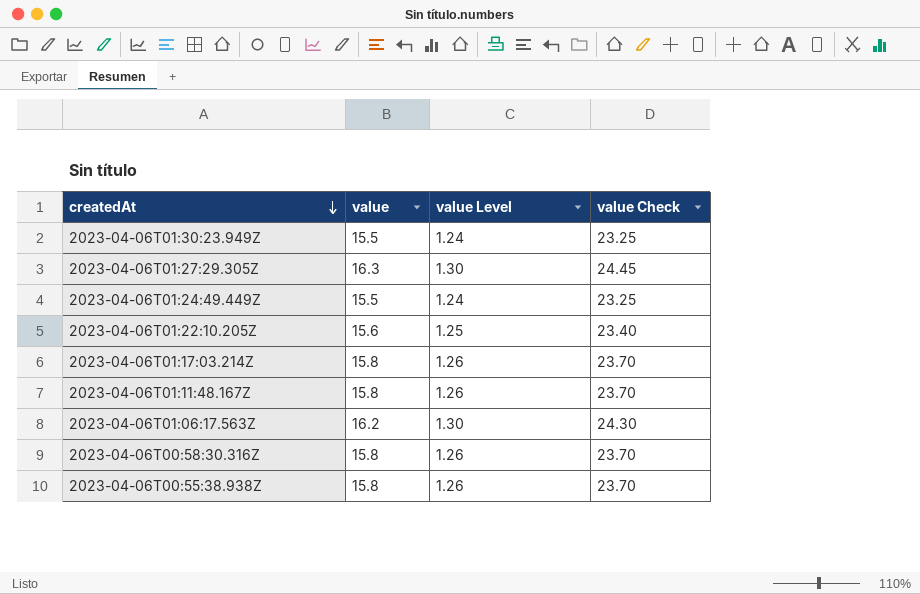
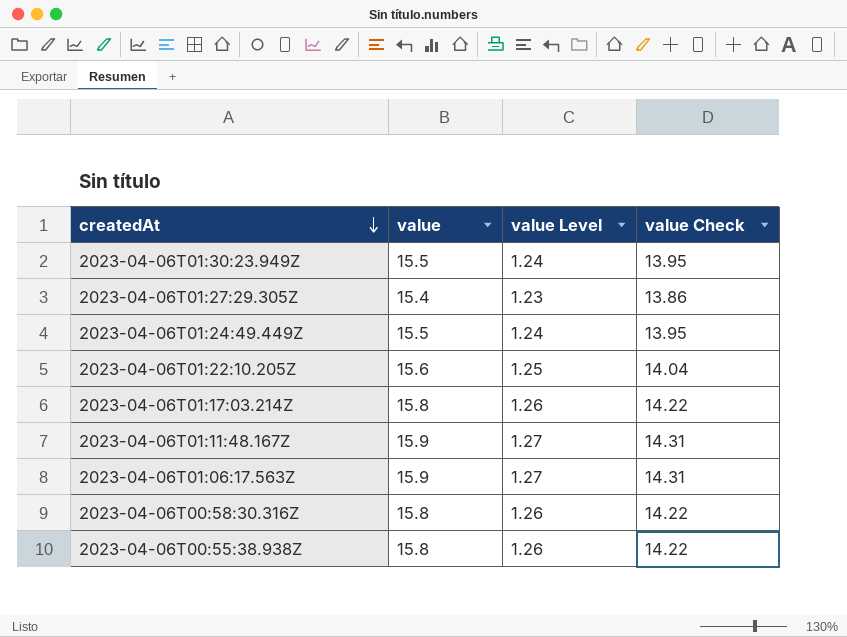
column value Check | formula: [value] * 1.5 -> [value] * 0.9
2023-04-06T01:27:29.305Z | value: 16.3 -> 15.4
2023-04-06T01:27:29.305Z | value Level: 1.30 -> 1.23
2023-04-06T01:11:48.167Z | value: 15.8 -> 15.9
2023-04-06T01:11:48.167Z | value Level: 1.26 -> 1.27
2023-04-06T01:06:17.563Z | value: 16.2 -> 15.9
2023-04-06T01:06:17.563Z | value Level: 1.30 -> 1.27

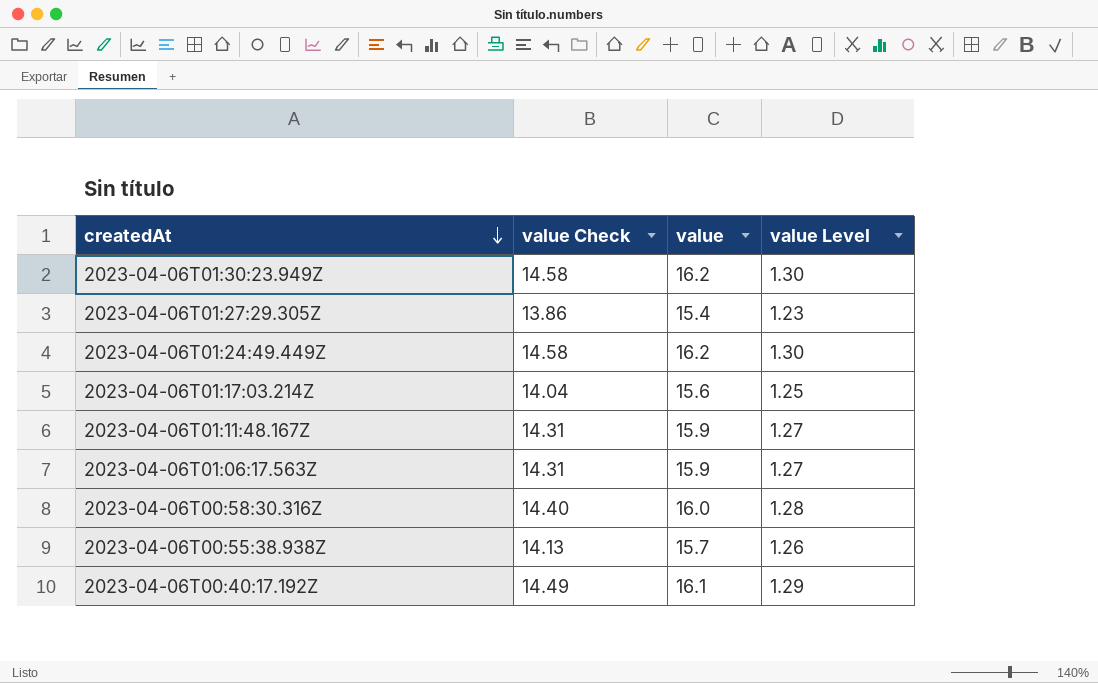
column value Check | position: 4 -> 2
row 2023-04-06T01:22:10.205Z: 15.6 | 1.25 | 14.04 -> none
2023-04-06T01:30:23.949Z | value Check: 13.95 -> 14.58
2023-04-06T01:30:23.949Z | value: 15.5 -> 16.2
2023-04-06T01:30:23.949Z | value Level: 1.24 -> 1.30
2023-04-06T01:24:49.449Z | value Check: 13.95 -> 14.58
2023-04-06T01:24:49.449Z | value: 15.5 -> 16.2
2023-04-06T01:24:49.449Z | value Level: 1.24 -> 1.30
2023-04-06T01:17:03.214Z | value Check: 14.22 -> 14.04
2023-04-06T01:17:03.214Z | value: 15.8 -> 15.6
2023-04-06T01:17:03.214Z | value Level: 1.26 -> 1.25
2023-04-06T00:58:30.316Z | value Check: 14.22 -> 14.40
2023-04-06T00:58:30.316Z | value: 15.8 -> 16.0
2023-04-06T00:58:30.316Z | value Level: 1.26 -> 1.28
2023-04-06T00:55:38.938Z | value Check: 14.22 -> 14.13
2023-04-06T00:55:38.938Z | value: 15.8 -> 15.7
row 2023-04-06T00:40:17.192Z: none -> 14.49 | 16.1 | 1.29

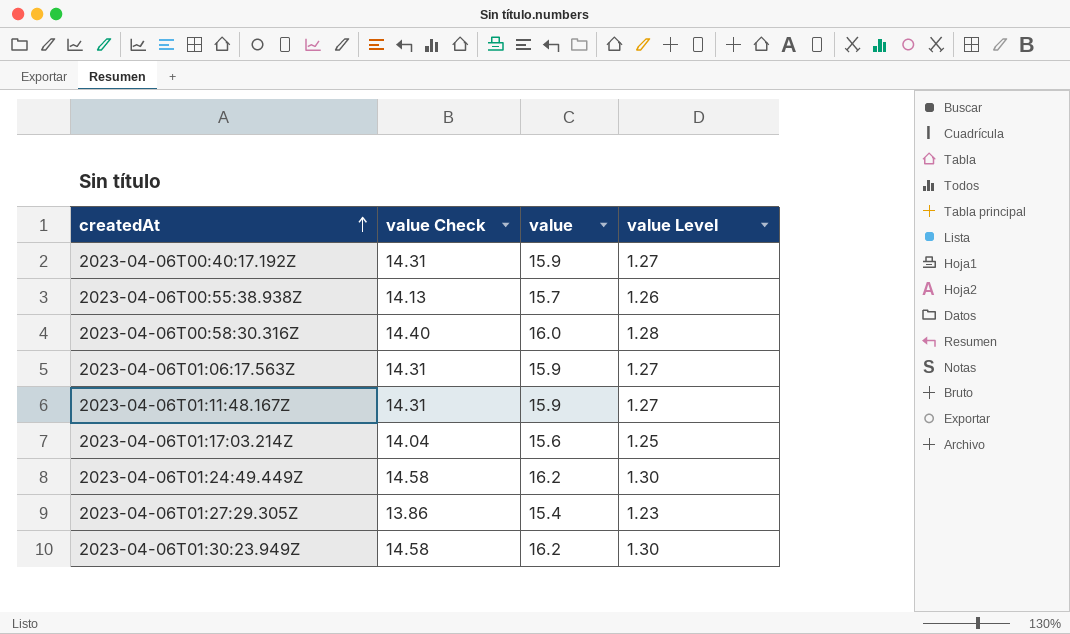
row order: createdAt descending -> createdAt ascending
2023-04-06T00:40:17.192Z | value Check: 14.49 -> 14.31
2023-04-06T00:40:17.192Z | value: 16.1 -> 15.9
2023-04-06T00:40:17.192Z | value Level: 1.29 -> 1.27

